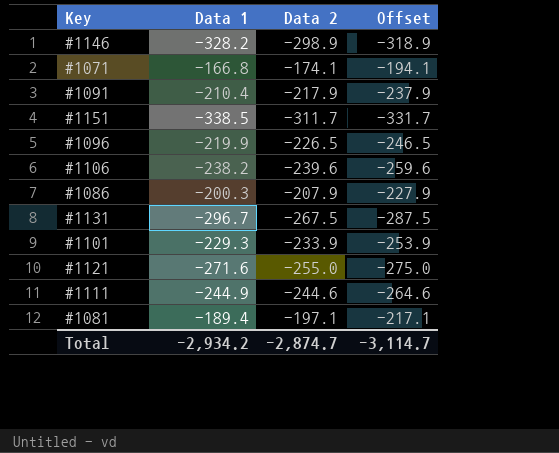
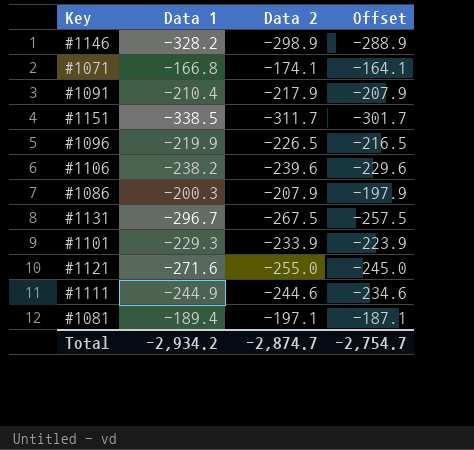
column Offset | formula: [Data 2] - 20 -> [Data 2] + 10
Total | Offset: -3,114.7 -> -2,754.7

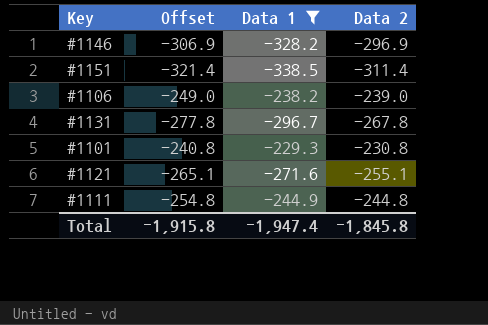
filter: none -> Data 1 <= -229.3
column Offset | formula: [Data 2] + 10 -> [Data 2] - 10
column Offset | position: 4 -> 2
#1146 | Data 2: -298.9 -> -296.9
#1151 | Data 2: -311.7 -> -311.4
#1106 | Data 2: -239.6 -> -239.0
#1131 | Data 2: -267.5 -> -267.8
#1101 | Data 2: -233.9 -> -230.8
#1121 | Data 2: -255.0 -> -255.1
#1111 | Data 2: -244.6 -> -244.8
Total | Offset: -2,754.7 -> -1,915.8
Total | Data 1: -2,934.2 -> -1,947.4
Total | Data 2: -2,874.7 -> -1,845.8

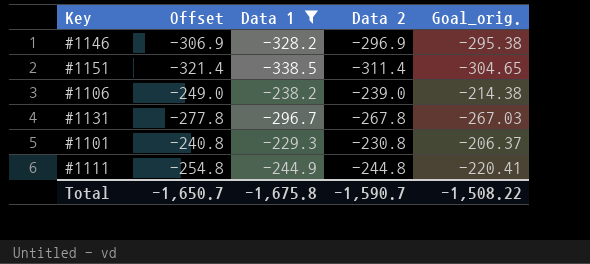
column Goal_orig. | formula: none -> [Data 1] * 0.9
row #1121: -265.1 | -271.6 | -255.1 -> none
Total | Offset: -1,915.8 -> -1,650.7
Total | Data 1: -1,947.4 -> -1,675.8
Total | Data 2: -1,845.8 -> -1,590.7

